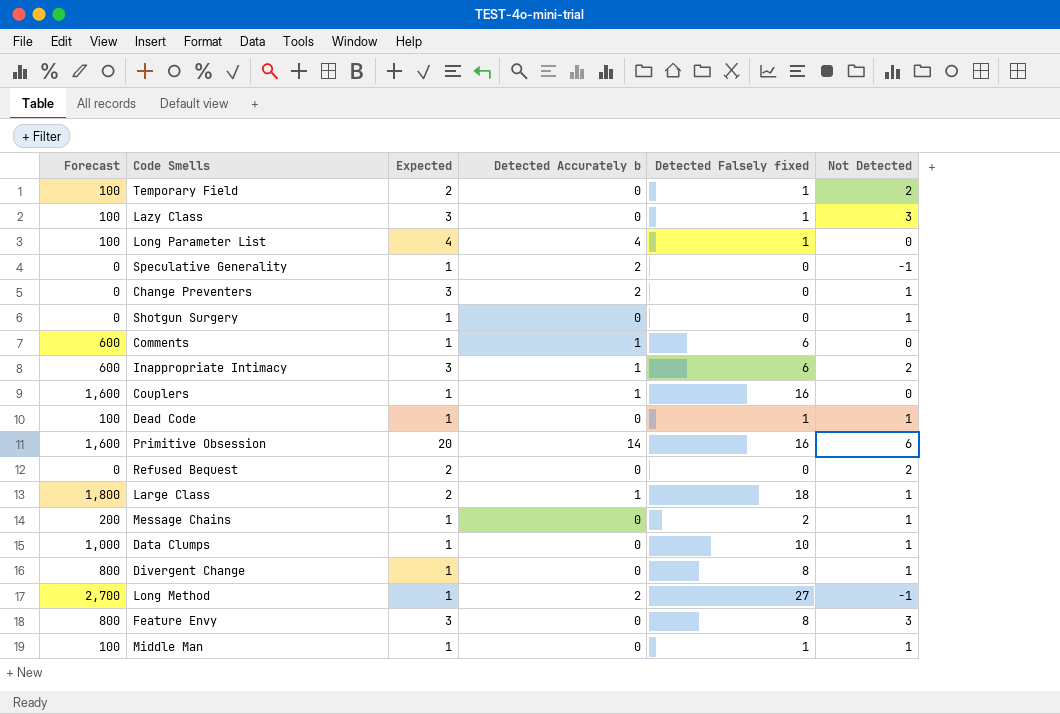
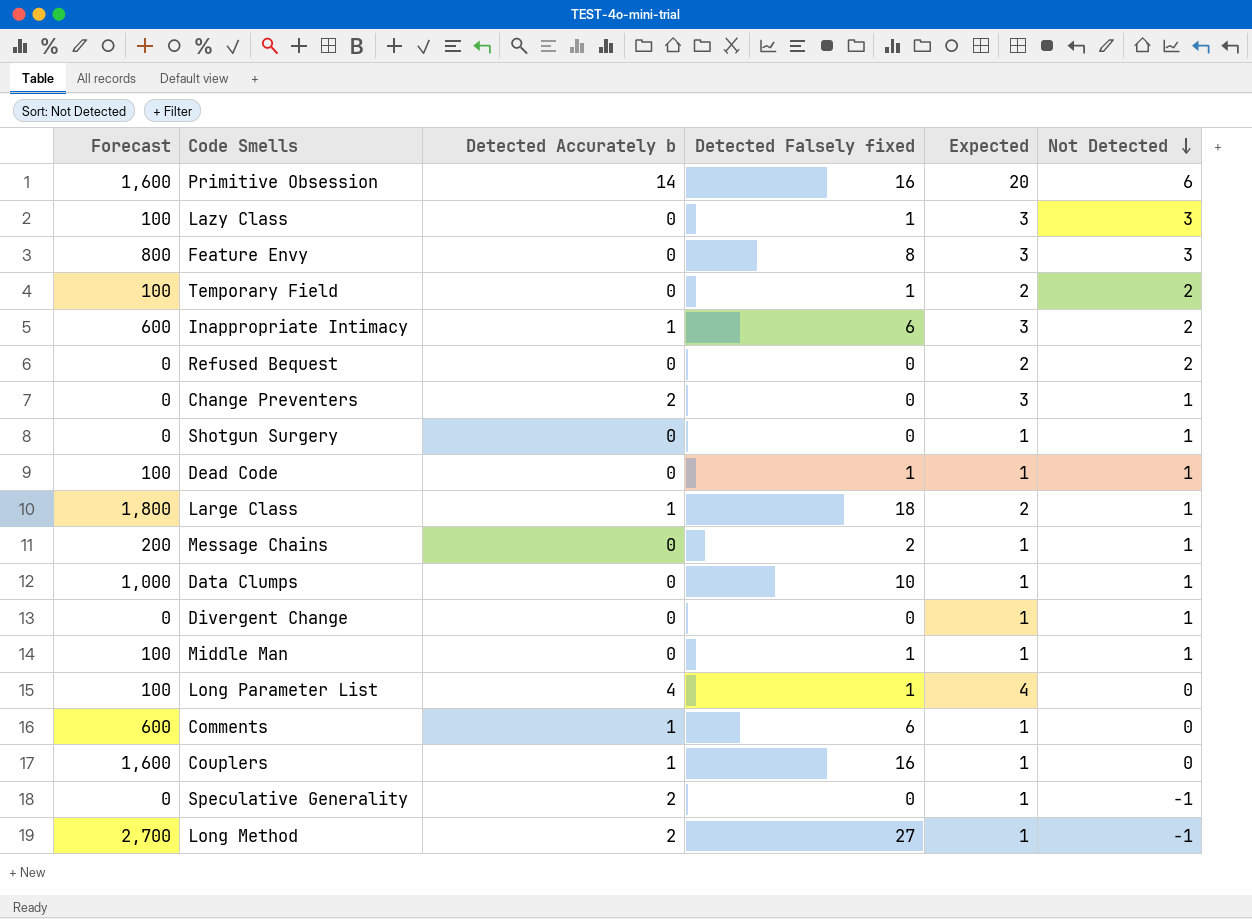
row order: none -> Not Detected descending
column Expected | position: 3 -> 5
Divergent Change | Forecast: 800 -> 0
Divergent Change | Detected Falsely fixed: 8 -> 0

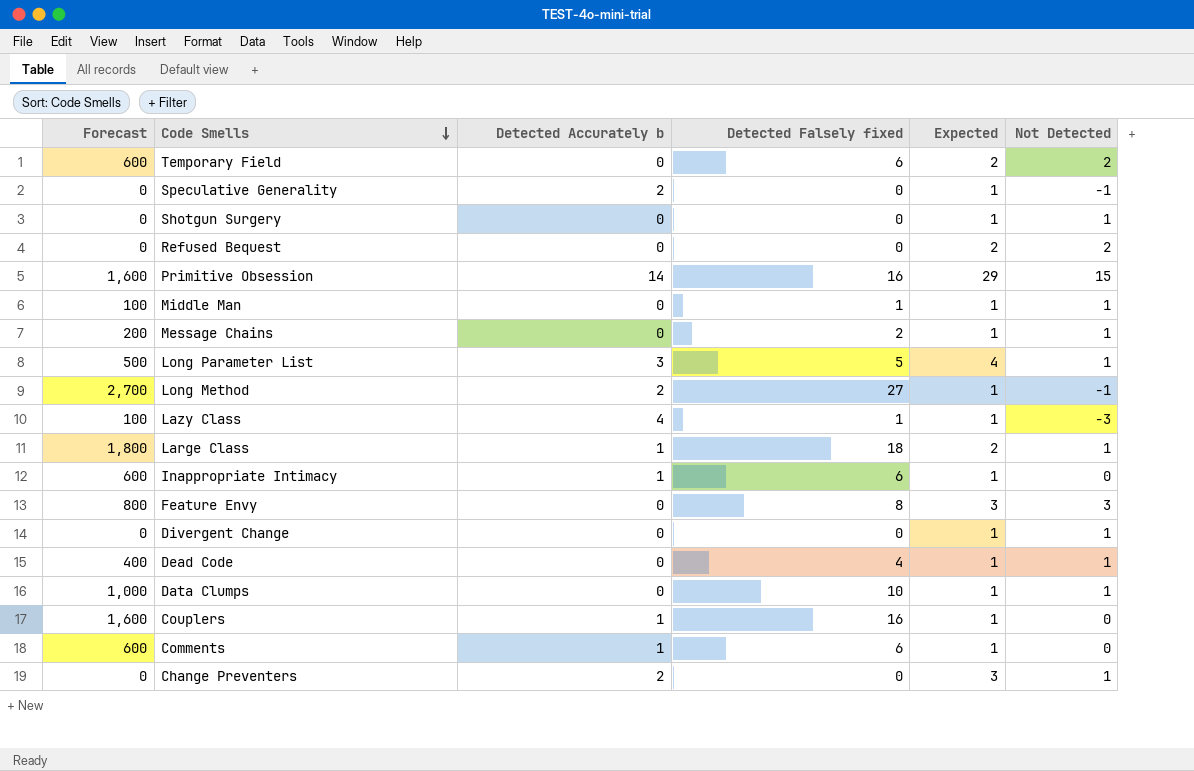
row order: Not Detected descending -> Code Smells descending
Temporary Field | Forecast: 100 -> 600
Temporary Field | Detected Falsely fixed: 1 -> 6
Primitive Obsession | Expected: 20 -> 29
Primitive Obsession | Not Detected: 6 -> 15
Long Parameter List | Forecast: 100 -> 500
Long Parameter List | Detected Accurately b: 4 -> 3
Long Parameter List | Detected Falsely fixed: 1 -> 5
Long Parameter List | Not Detected: 0 -> 1
Lazy Class | Detected Accurately b: 0 -> 4
Lazy Class | Expected: 3 -> 1
Lazy Class | Not Detected: 3 -> -3
Inappropriate Intimacy | Expected: 3 -> 1
Inappropriate Intimacy | Not Detected: 2 -> 0
Dead Code | Forecast: 100 -> 400
Dead Code | Detected Falsely fixed: 1 -> 4

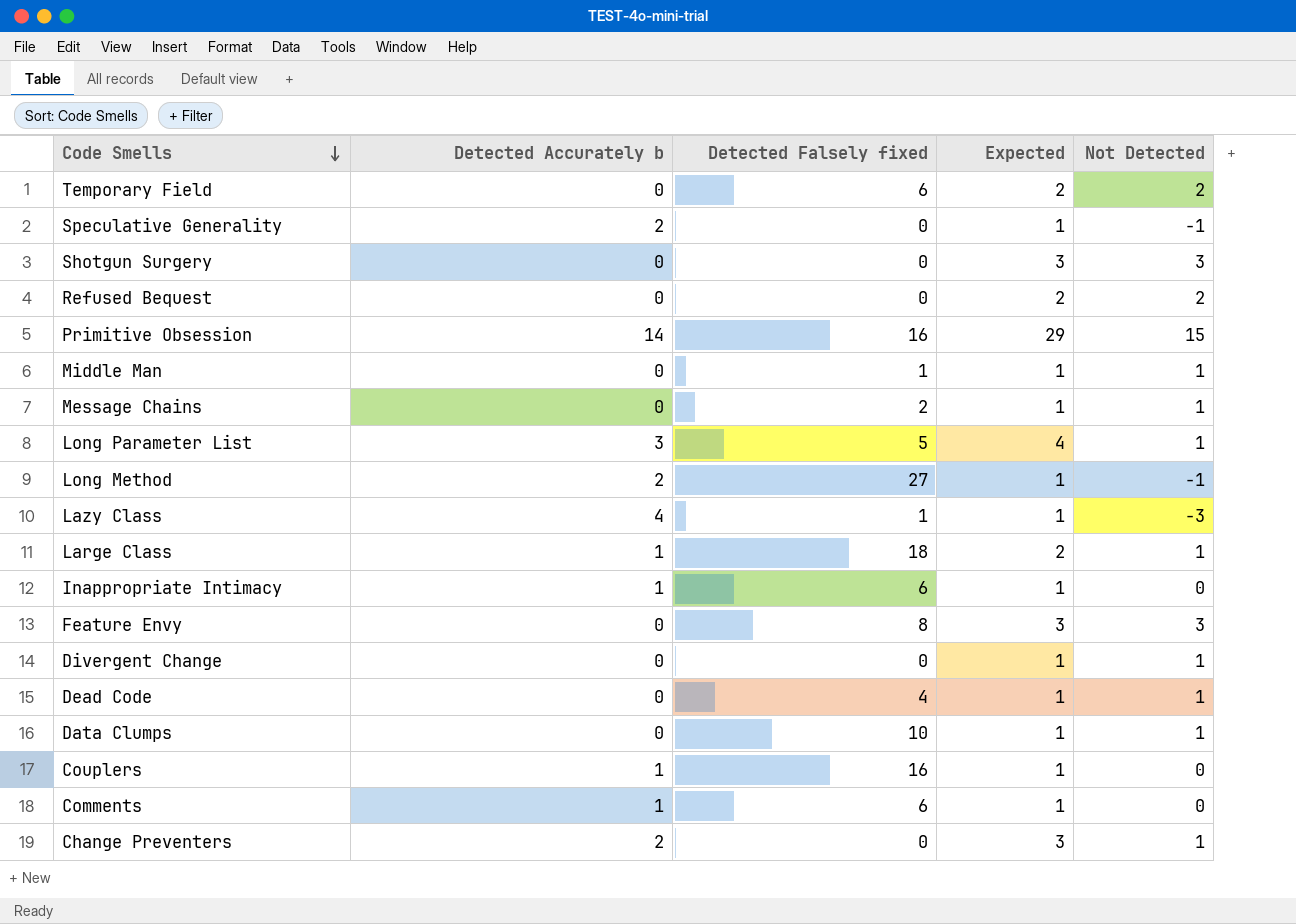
column Forecast | formula: [Detected Falsely fixed] * 100 -> none
Shotgun Surgery | Expected: 1 -> 3
Shotgun Surgery | Not Detected: 1 -> 3

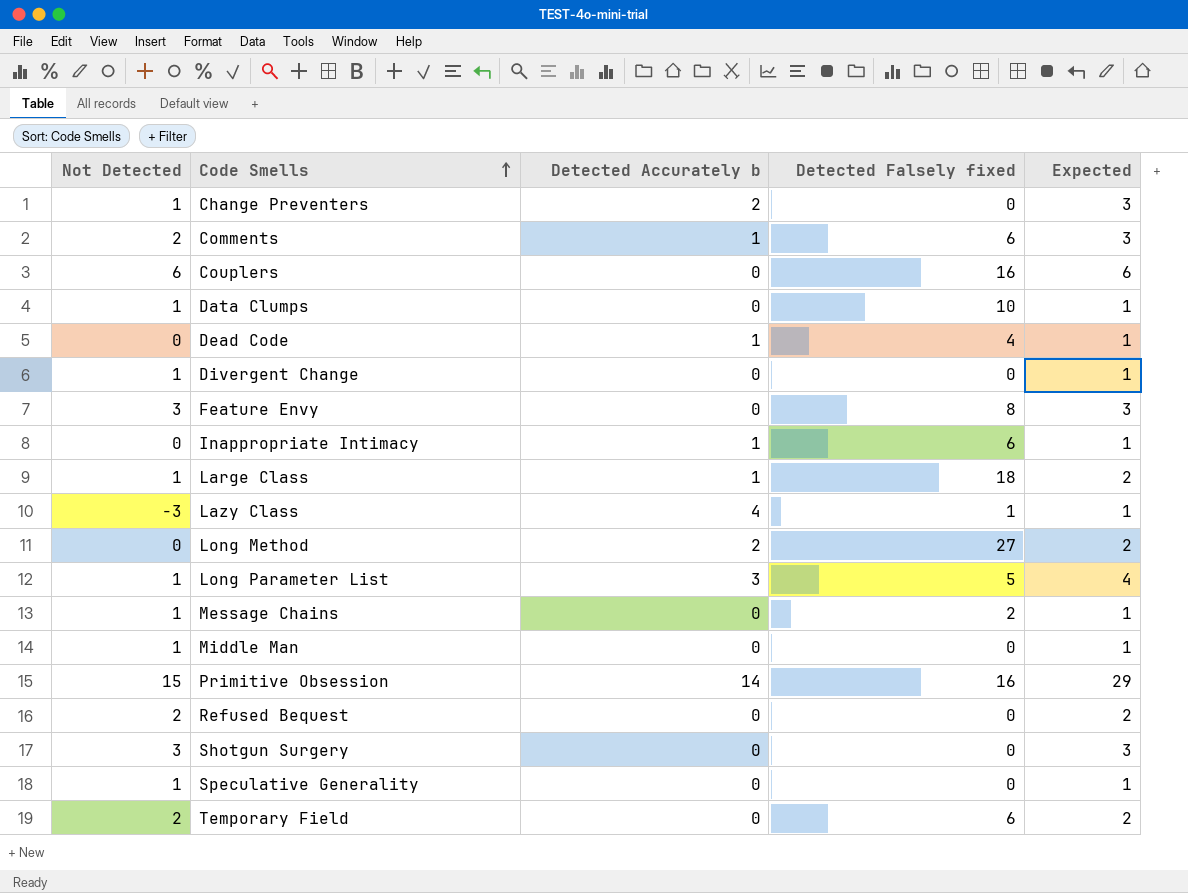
row order: Code Smells descending -> Code Smells ascending
column Not Detected | position: 5 -> 1
Comments | Not Detected: 0 -> 2
Comments | Expected: 1 -> 3
Couplers | Not Detected: 0 -> 6
Couplers | Detected Accurately b: 1 -> 0
Couplers | Expected: 1 -> 6
Dead Code | Not Detected: 1 -> 0
Dead Code | Detected Accurately b: 0 -> 1
Long Method | Not Detected: -1 -> 0
Long Method | Expected: 1 -> 2
Middle Man | Detected Falsely fixed: 1 -> 0
Speculative Generality | Not Detected: -1 -> 1
Speculative Generality | Detected Accurately b: 2 -> 0

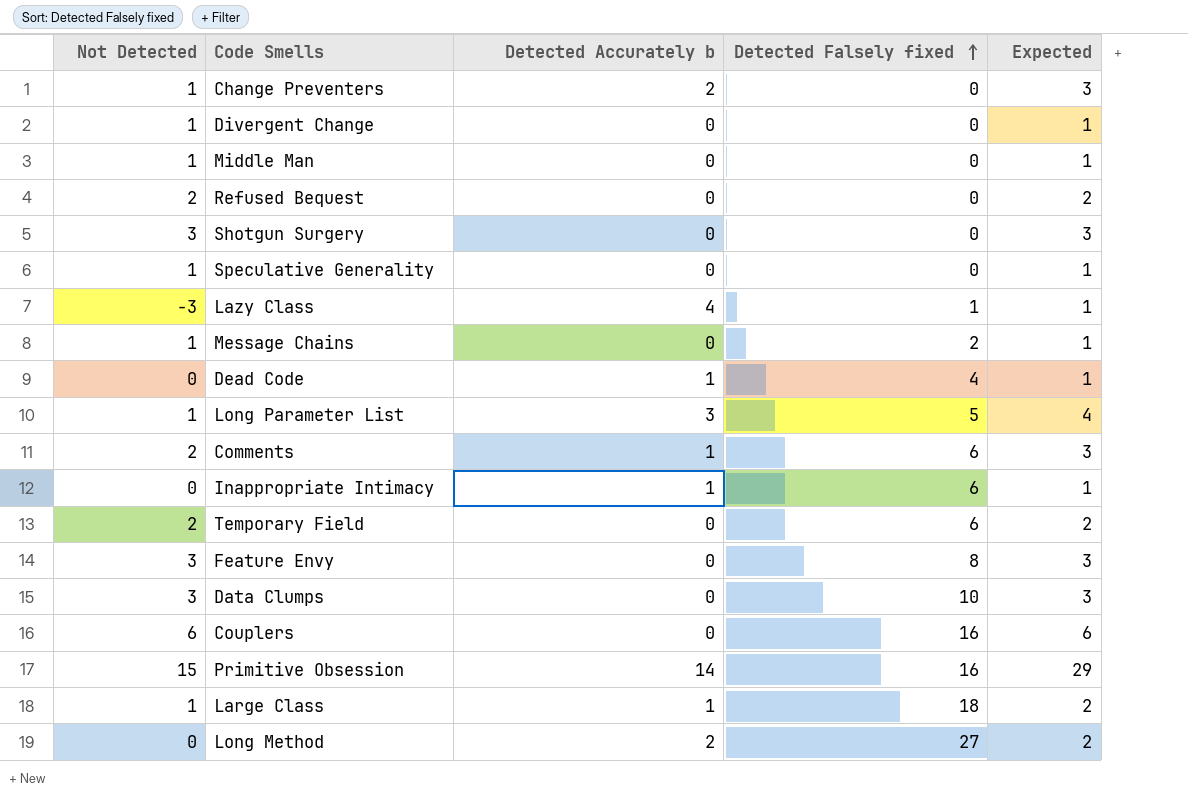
row order: Code Smells ascending -> Detected Falsely fixed ascending
Data Clumps | Not Detected: 1 -> 3
Data Clumps | Expected: 1 -> 3

